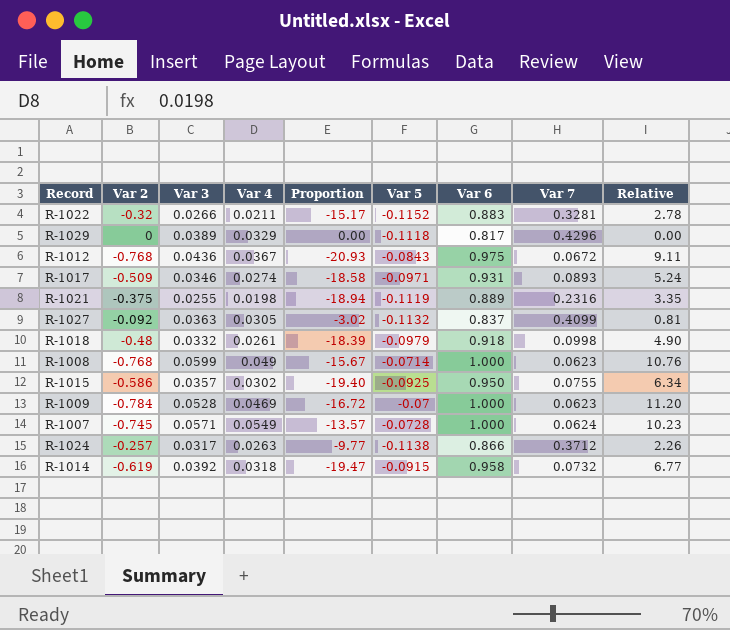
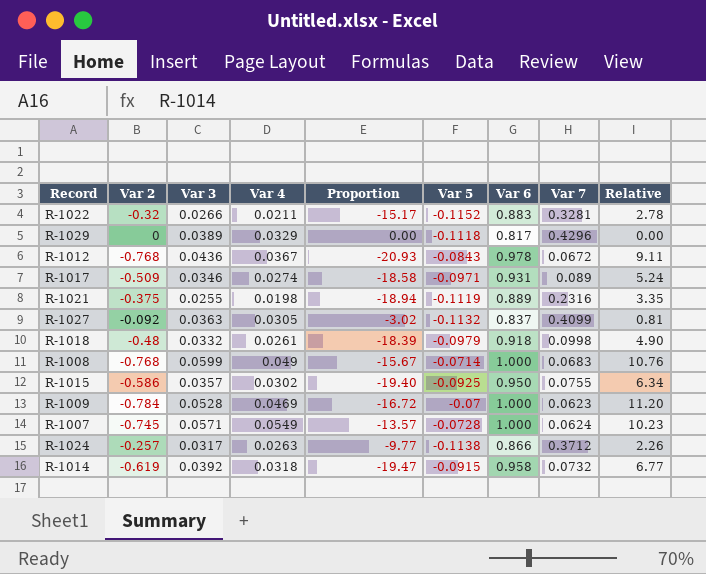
R-1012 | Var 6: 0.975 -> 0.978
R-1017 | Var 7: 0.0893 -> 0.089
R-1008 | Var 7: 0.0623 -> 0.0683

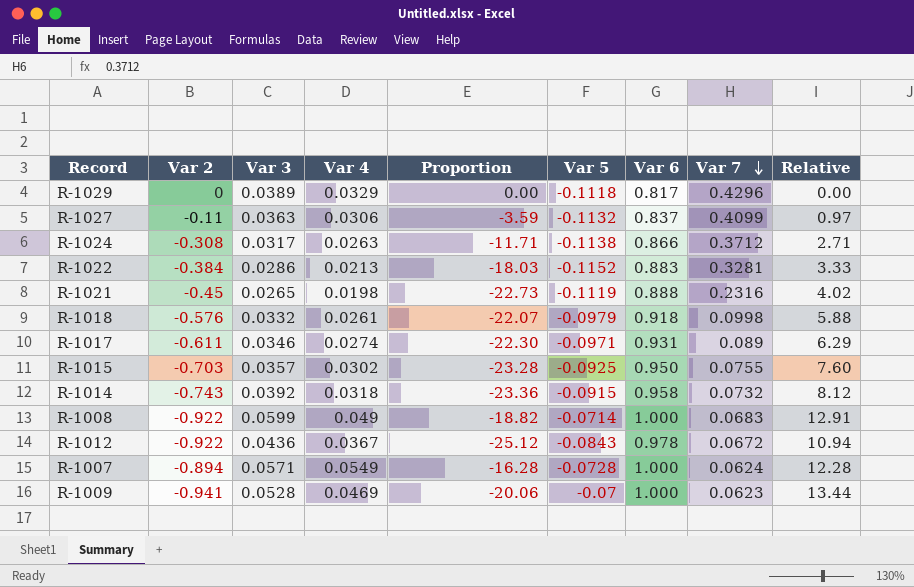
row order: none -> Var 7 descending
R-1027 | Var 2: -0.092 -> -0.11
R-1027 | Var 4: 0.0305 -> 0.0306
R-1027 | Proportion: -3.02 -> -3.59
R-1027 | Relative: 0.81 -> 0.97
R-1024 | Var 2: -0.257 -> -0.308
R-1024 | Proportion: -9.77 -> -11.71
R-1024 | Relative: 2.26 -> 2.71
R-1022 | Var 2: -0.32 -> -0.384
R-1022 | Var 3: 0.0266 -> 0.0286
R-1022 | Var 4: 0.0211 -> 0.0213
R-1022 | Proportion: -15.17 -> -18.03
R-1022 | Relative: 2.78 -> 3.33
R-1021 | Var 2: -0.375 -> -0.45
R-1021 | Var 3: 0.0255 -> 0.0265
R-1021 | Proportion: -18.94 -> -22.73
R-1021 | Var 6: 0.889 -> 0.888
R-1021 | Relative: 3.35 -> 4.02
R-1018 | Var 2: -0.48 -> -0.576
R-1018 | Proportion: -18.39 -> -22.07
R-1018 | Relative: 4.90 -> 5.88
R-1017 | Var 2: -0.509 -> -0.611
R-1017 | Proportion: -18.58 -> -22.30
R-1017 | Relative: 5.24 -> 6.29
R-1015 | Var 2: -0.586 -> -0.703
R-1015 | Proportion: -19.40 -> -23.28
R-1015 | Relative: 6.34 -> 7.60
R-1014 | Var 2: -0.619 -> -0.743
R-1014 | Proportion: -19.47 -> -23.36
R-1014 | Relative: 6.77 -> 8.12
R-1008 | Var 2: -0.768 -> -0.922
R-1008 | Proportion: -15.67 -> -18.82
R-1008 | Relative: 10.76 -> 12.91
R-1012 | Var 2: -0.768 -> -0.922
R-1012 | Proportion: -20.93 -> -25.12
R-1012 | Relative: 9.11 -> 10.94
R-1007 | Var 2: -0.745 -> -0.894
R-1007 | Proportion: -13.57 -> -16.28
R-1007 | Relative: 10.23 -> 12.28
R-1009 | Var 2: -0.784 -> -0.941
R-1009 | Proportion: -16.72 -> -20.06
R-1009 | Relative: 11.20 -> 13.44

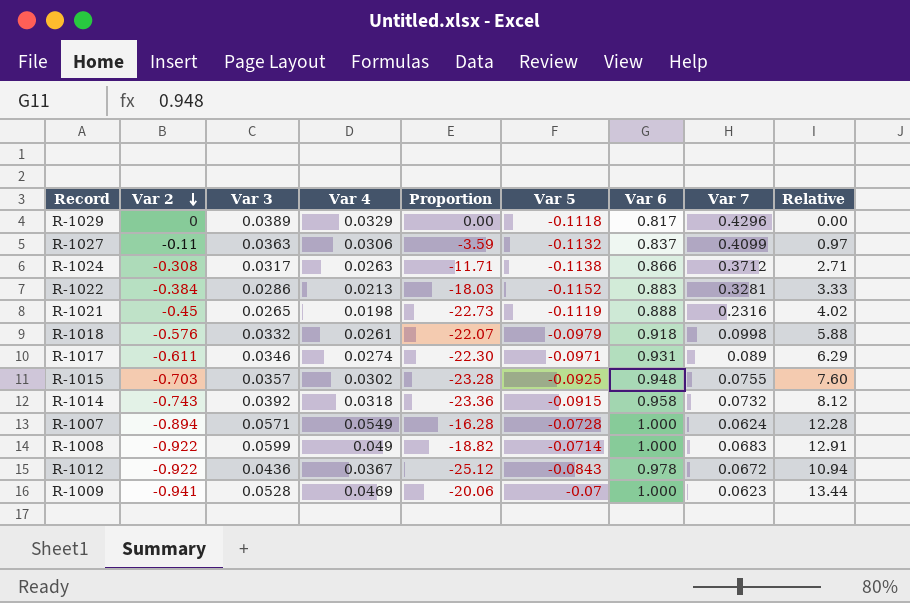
row order: Var 7 descending -> Var 2 descending
R-1015 | Var 6: 0.950 -> 0.948

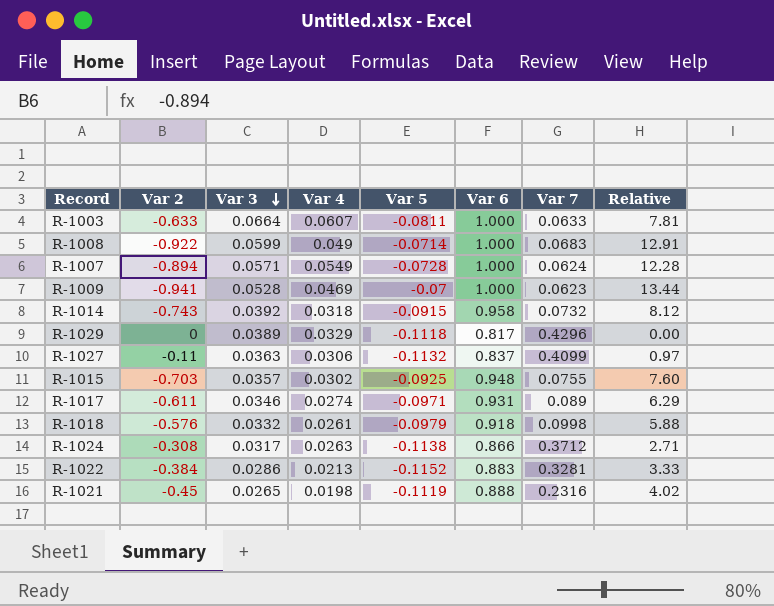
row order: Var 2 descending -> Var 3 descending
column Proportion | formula: [Var 2] / [Var 4] -> none
row R-1012: -0.922 | 0.0436 | 0.0367 | -25.12 | -0.0843 | 0.978 | 0.0672 | 10.94 -> none
row R-1003: none -> -0.633 | 0.0664 | 0.0607 | -0.0811 | 1.000 | 0.0633 | 7.81

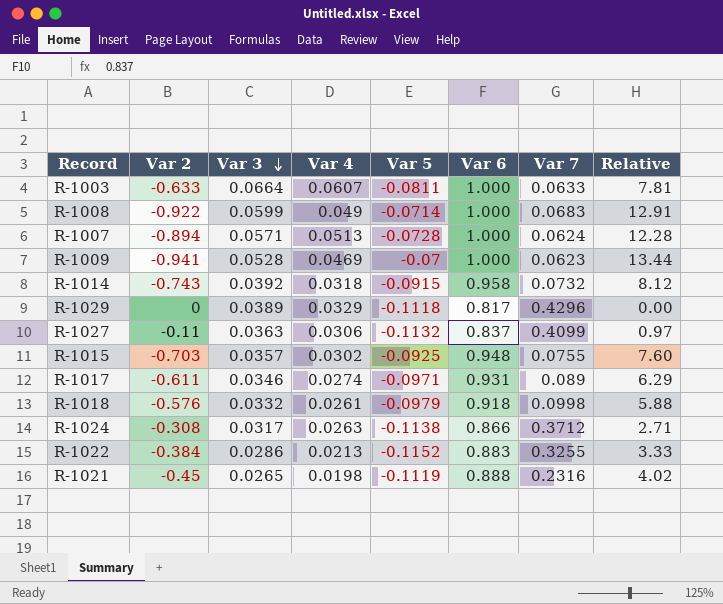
R-1007 | Var 4: 0.0549 -> 0.0513
R-1022 | Var 7: 0.3281 -> 0.3255

